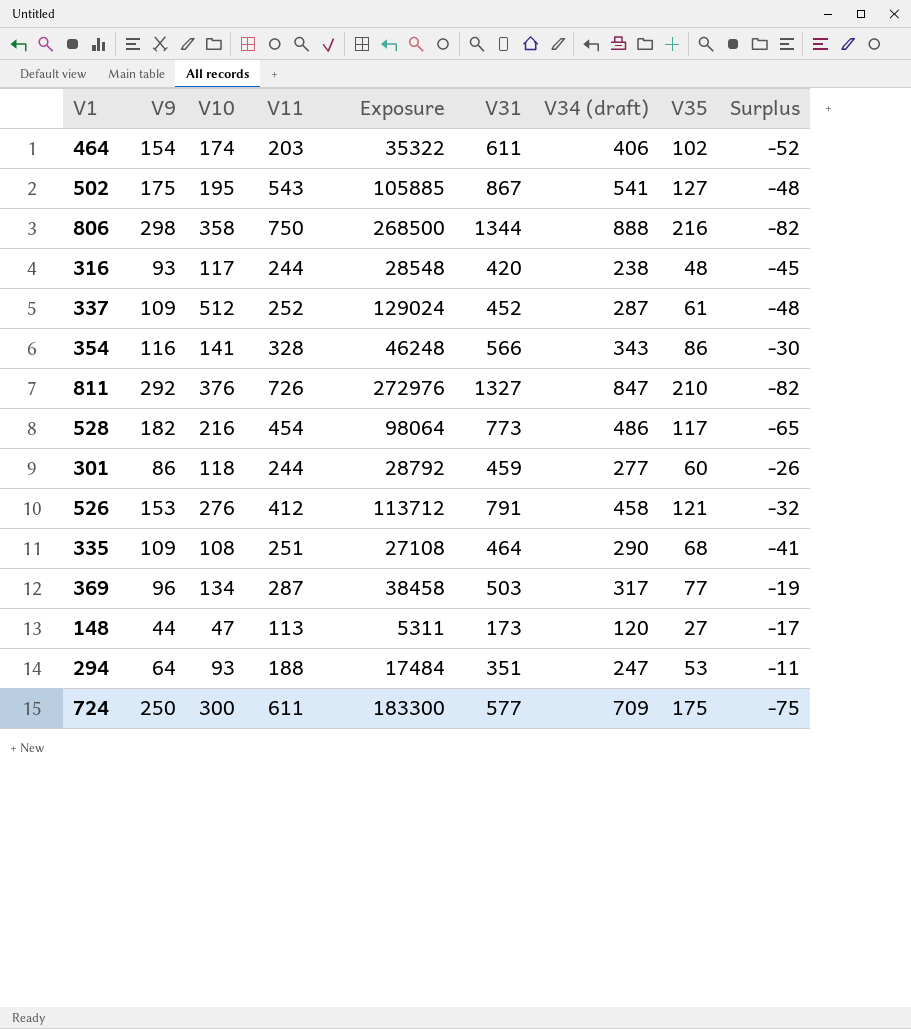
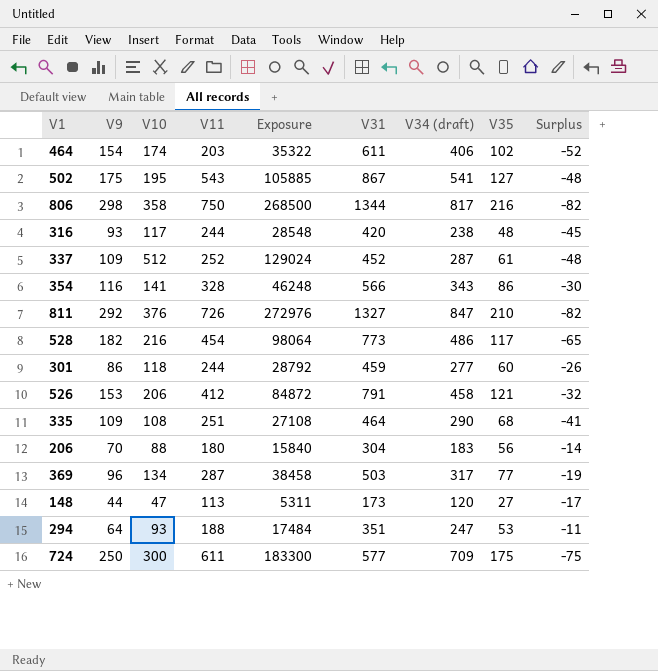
806 | V34 (draft): 888 -> 817
526 | V10: 276 -> 206
526 | Exposure: 113712 -> 84872
row 206: none -> 70 | 88 | 180 | 15840 | 304 | 183 | 56 | -14

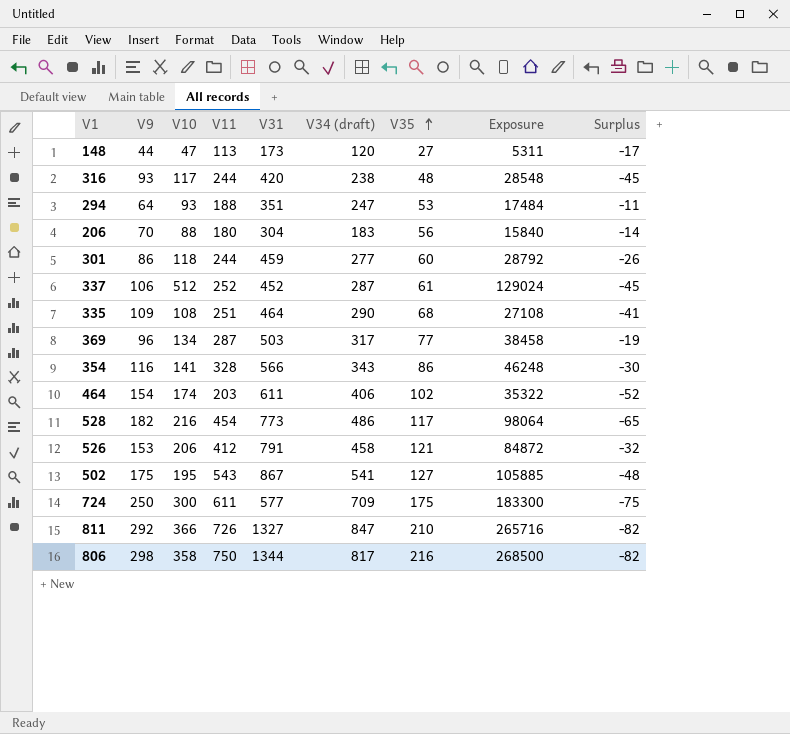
row order: none -> V35 ascending
column Exposure | position: 5 -> 8
337 | V9: 109 -> 106
337 | Surplus: -48 -> -45
811 | V10: 376 -> 366
811 | Exposure: 272976 -> 265716

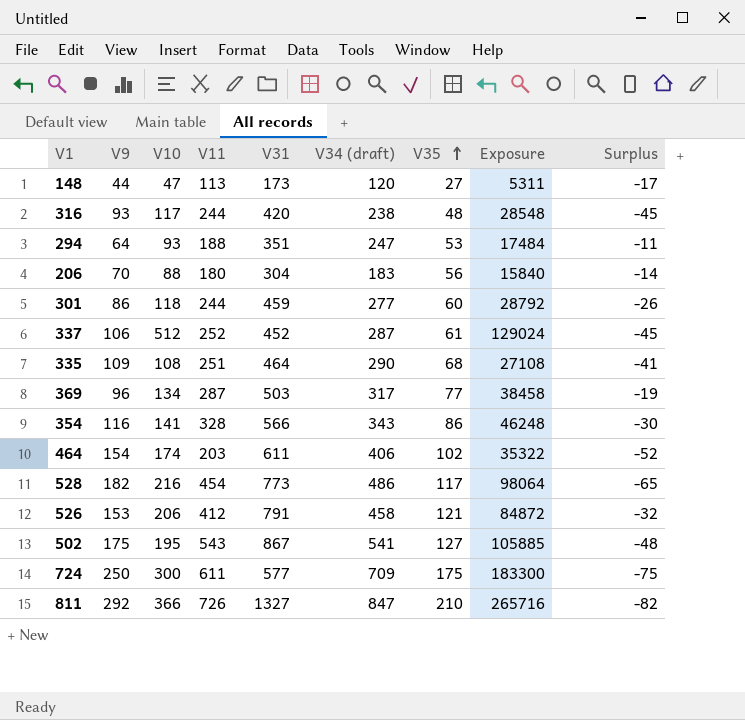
row 806: 298 | 358 | 750 | 1344 | 817 | 216 | 268500 | -82 -> none

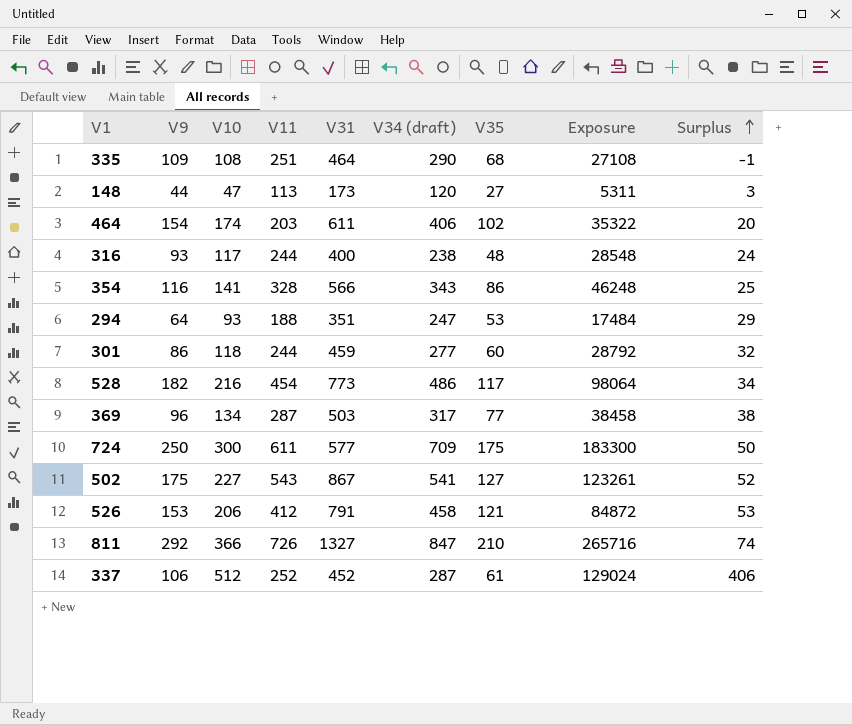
row order: V35 ascending -> Surplus ascending
column Surplus | formula: [V35] - [V9] -> [V10] - [V9]
row 206: 70 | 88 | 180 | 304 | 183 | 56 | 15840 | -14 -> none
316 | V31: 420 -> 400
502 | V10: 195 -> 227
502 | Exposure: 105885 -> 123261

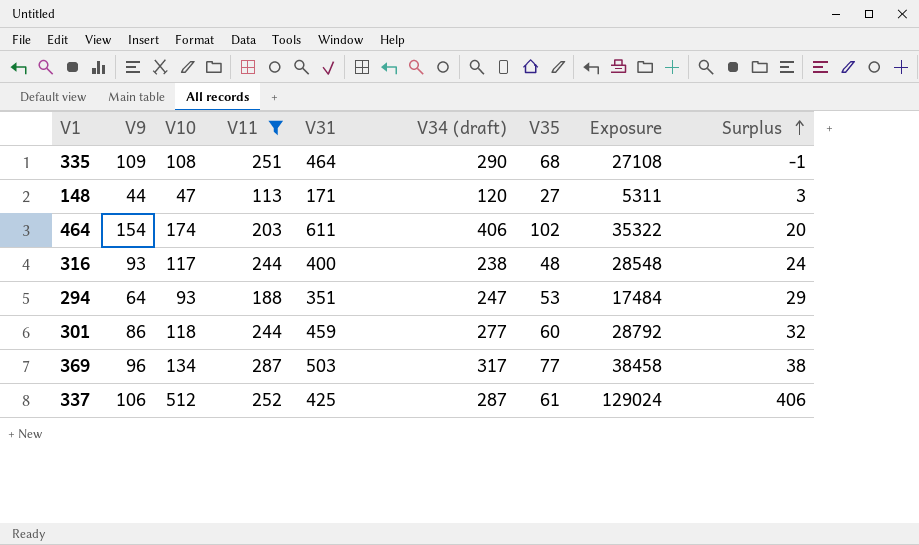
filter: none -> V11 <= 287
148 | V31: 173 -> 171
337 | V31: 452 -> 425

